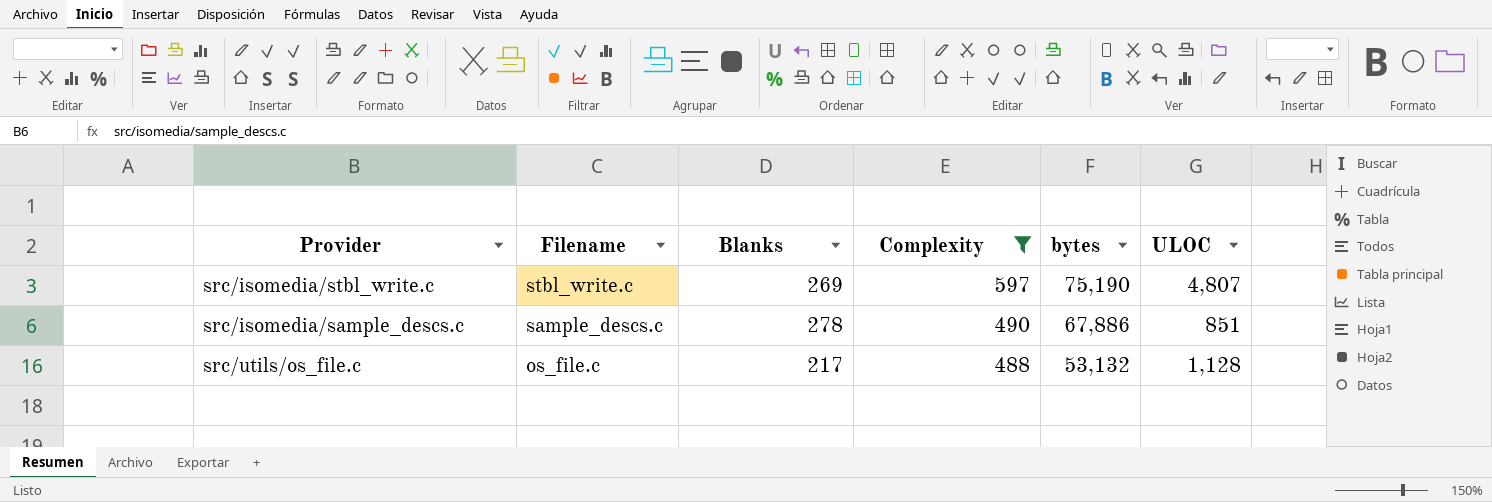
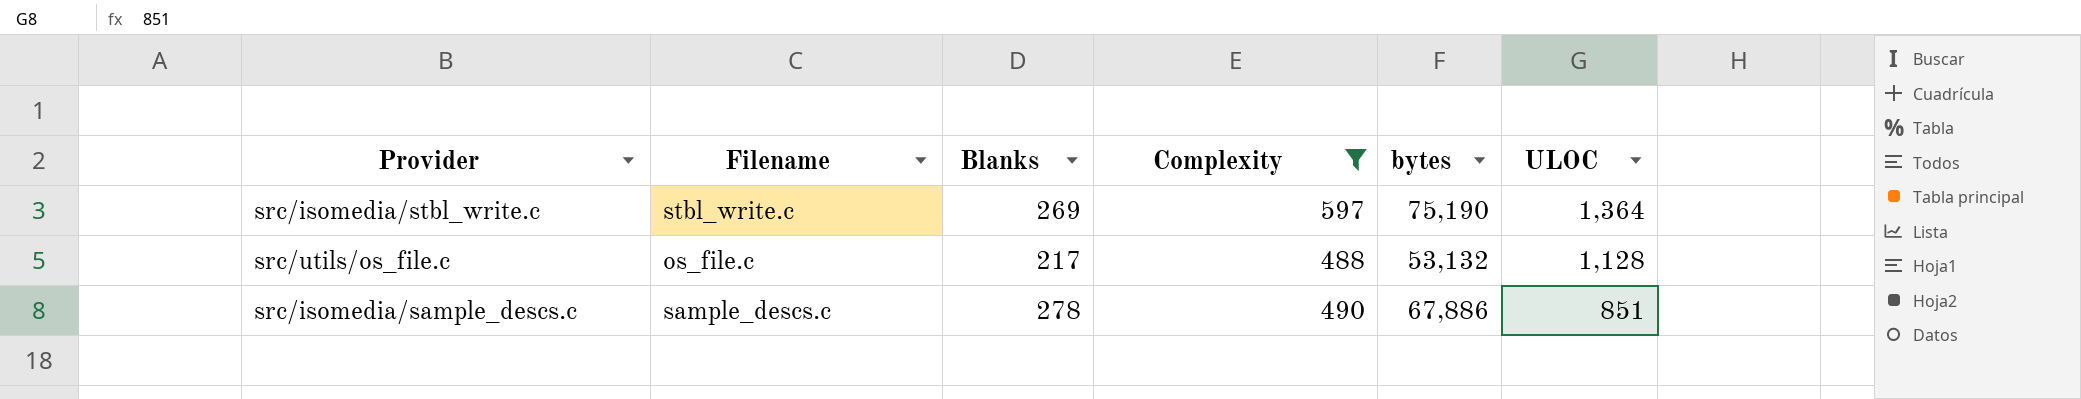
row order: Filename descending -> ULOC descending
src/isomedia/stbl_write.c | ULOC: 4,807 -> 1,364

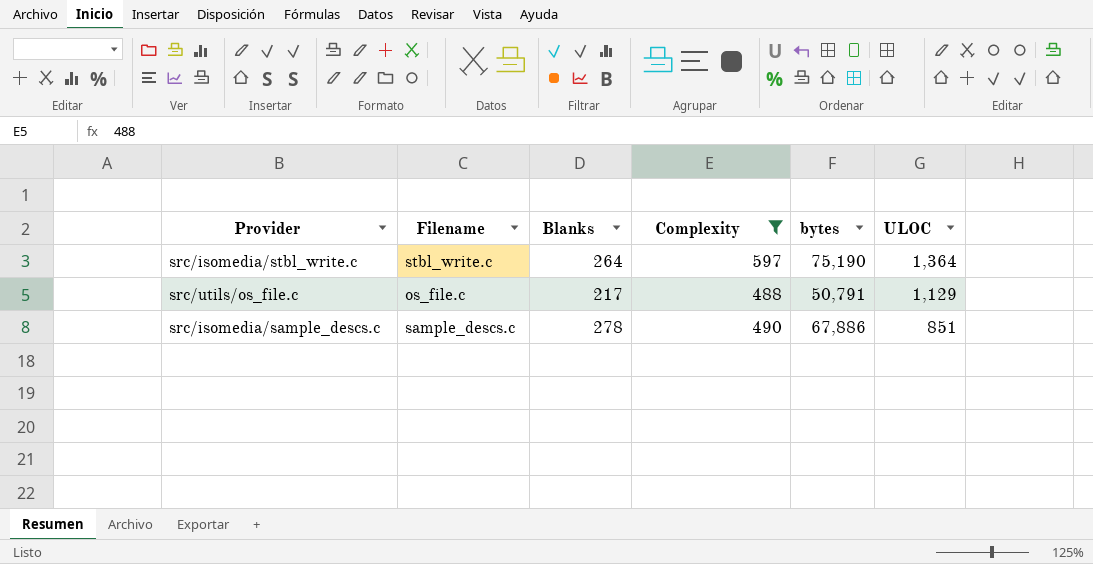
src/isomedia/stbl_write.c | Blanks: 269 -> 264
src/utils/os_file.c | bytes: 53,132 -> 50,791
src/utils/os_file.c | ULOC: 1,128 -> 1,129

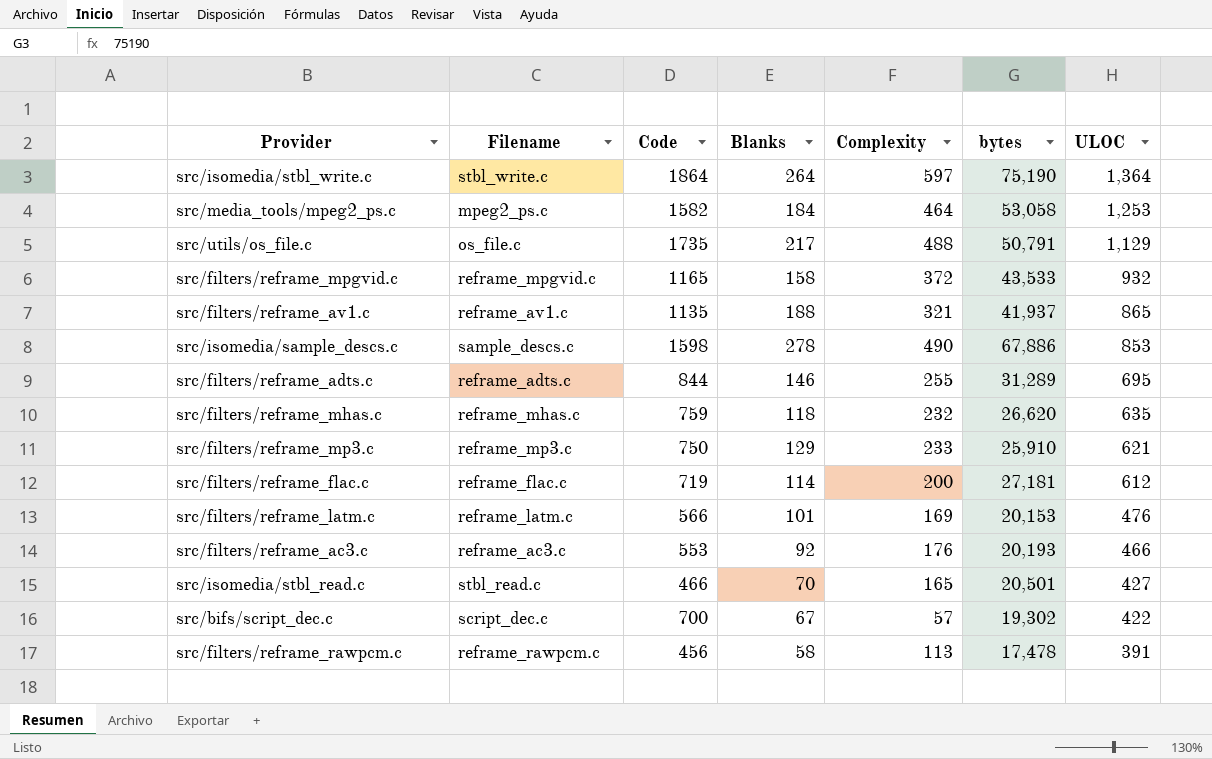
filter: Complexity >= 488 -> none
column Code | position: none -> 3
src/isomedia/sample_descs.c | ULOC: 851 -> 853

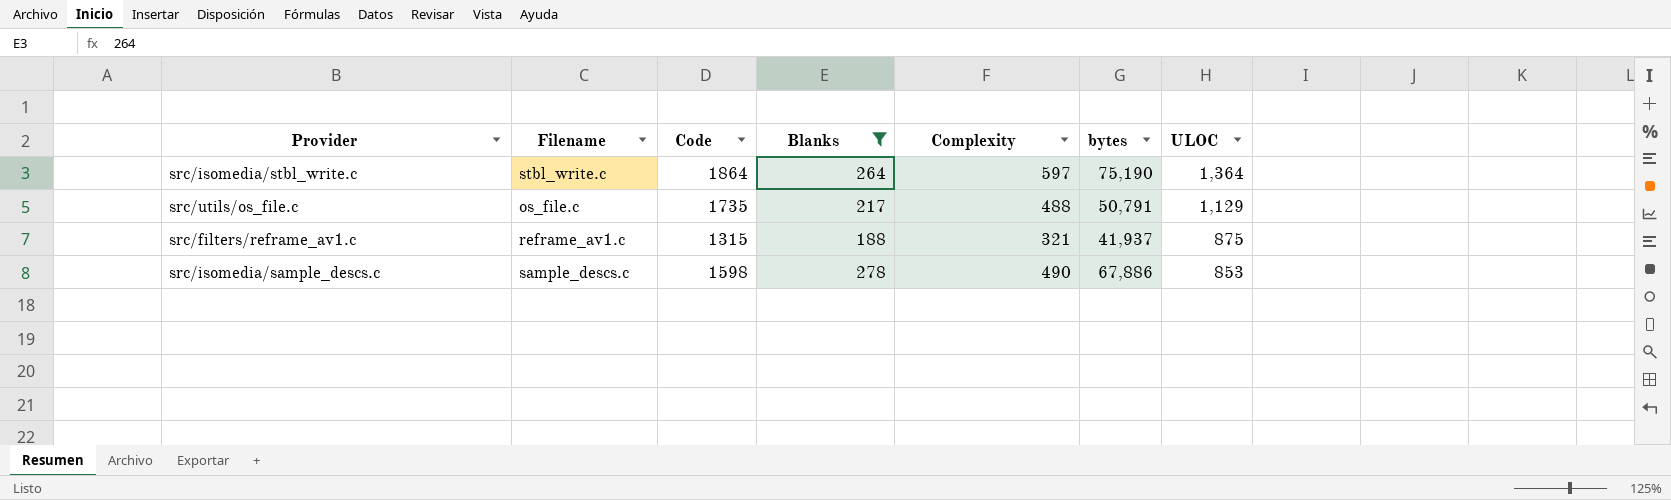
filter: none -> Blanks >= 188
src/filters/reframe_av1.c | Code: 1135 -> 1315
src/filters/reframe_av1.c | ULOC: 865 -> 875

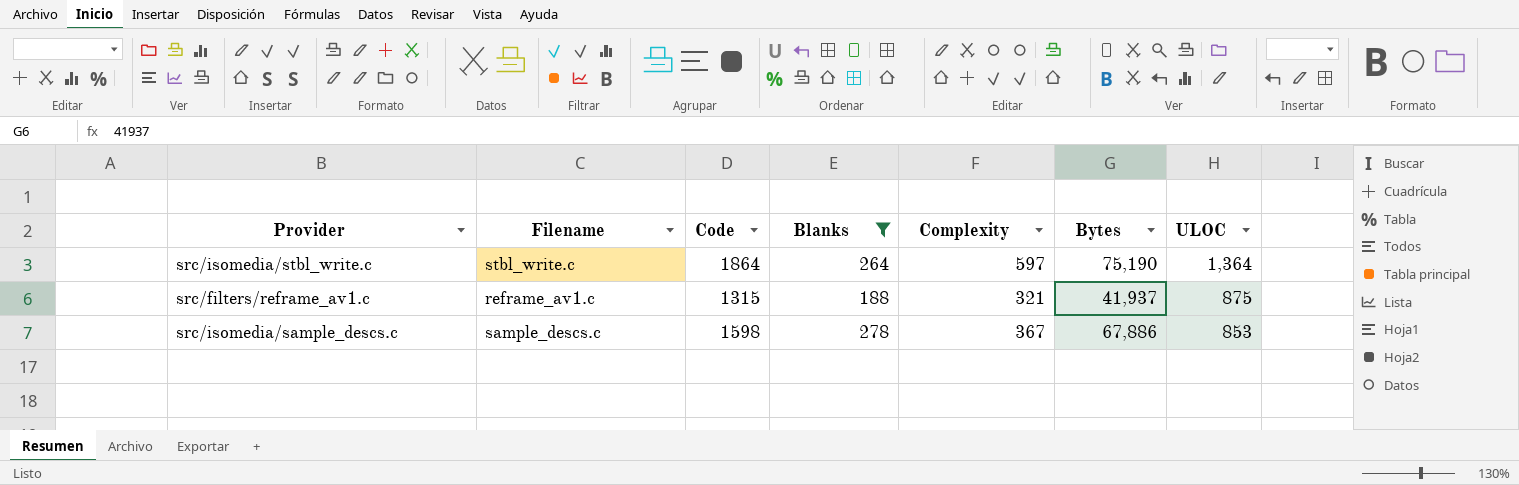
column name: bytes -> Bytes
row src/utils/os_file.c: os_file.c | 1735 | 217 | 488 | 50,791 | 1,129 -> none
src/isomedia/sample_descs.c | Complexity: 490 -> 367

